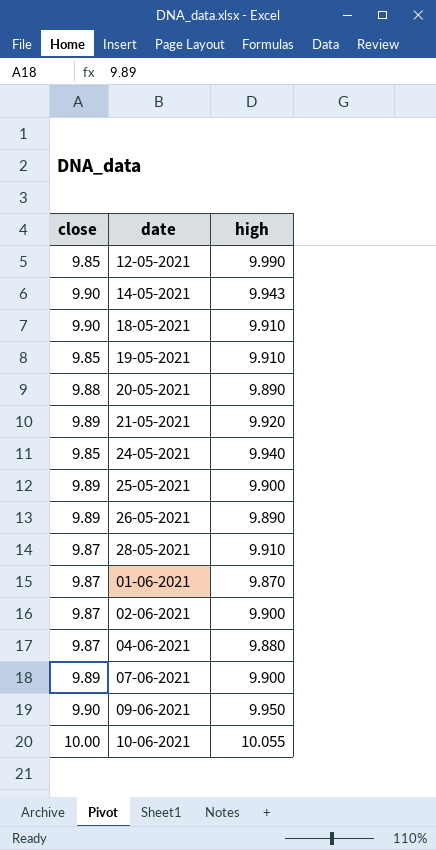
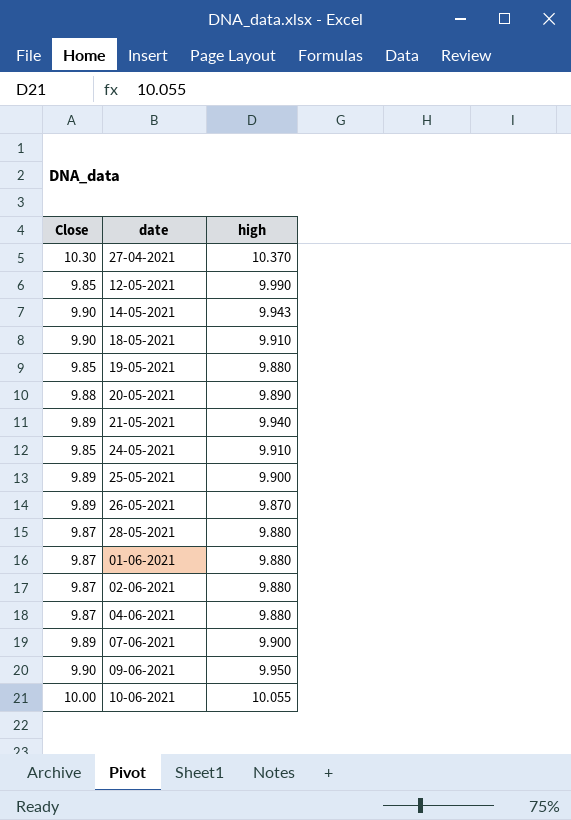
column name: close -> Close
row 27-04-2021: none -> 10.30 | 10.370
19-05-2021 | high: 9.910 -> 9.880
21-05-2021 | high: 9.920 -> 9.940
24-05-2021 | high: 9.940 -> 9.910
26-05-2021 | high: 9.890 -> 9.870
28-05-2021 | high: 9.910 -> 9.880
01-06-2021 | high: 9.870 -> 9.880
02-06-2021 | high: 9.900 -> 9.880

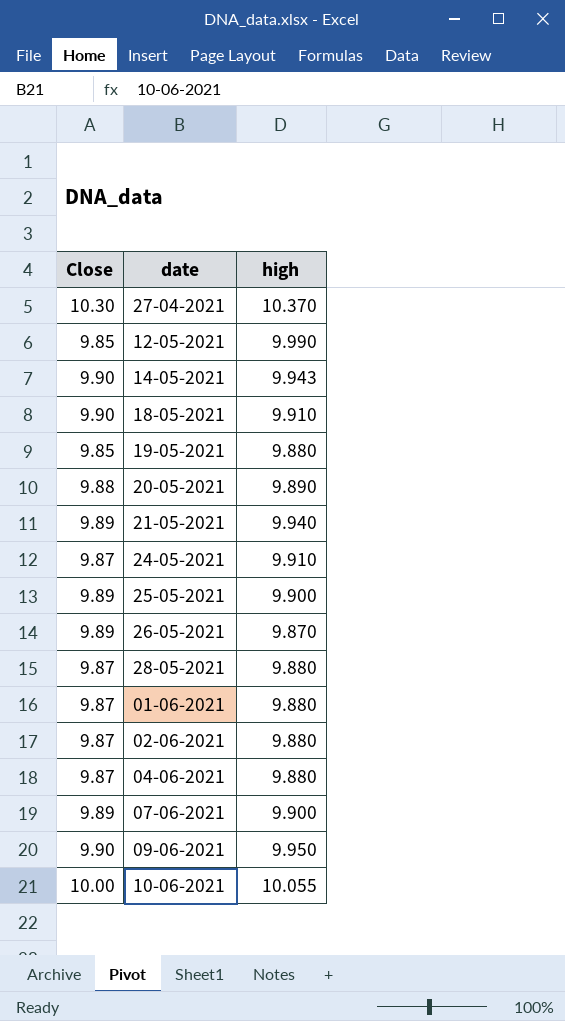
24-05-2021 | Close: 9.85 -> 9.87

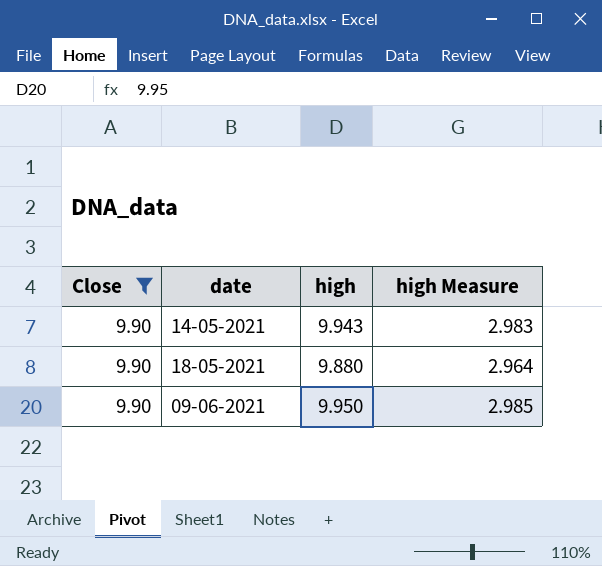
filter: none -> Close = 9.90
column high Measure | formula: none -> [high] * 0.3
18-05-2021 | high: 9.910 -> 9.880

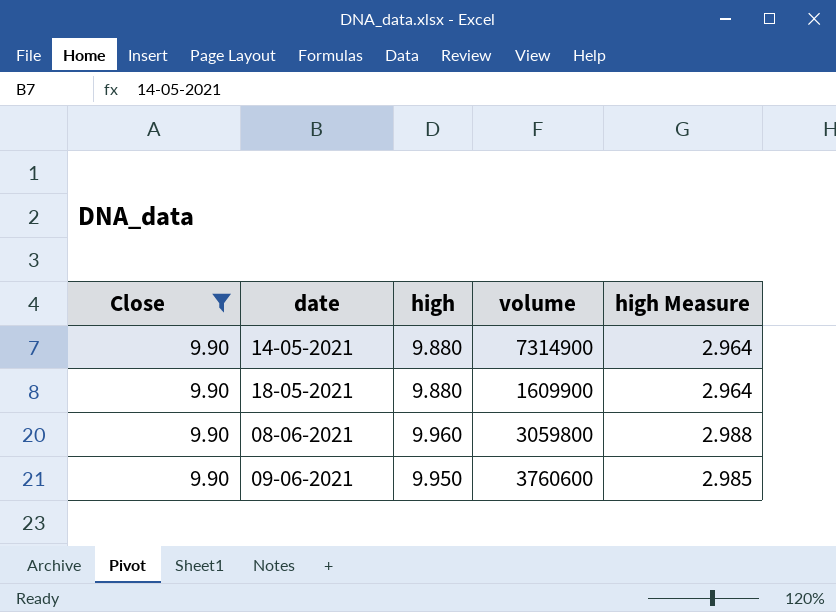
column volume | position: none -> 4
14-05-2021 | high: 9.943 -> 9.880
14-05-2021 | high Measure: 2.983 -> 2.964
row 08-06-2021: none -> 9.90 | 9.960 | 3059800 | 2.988

